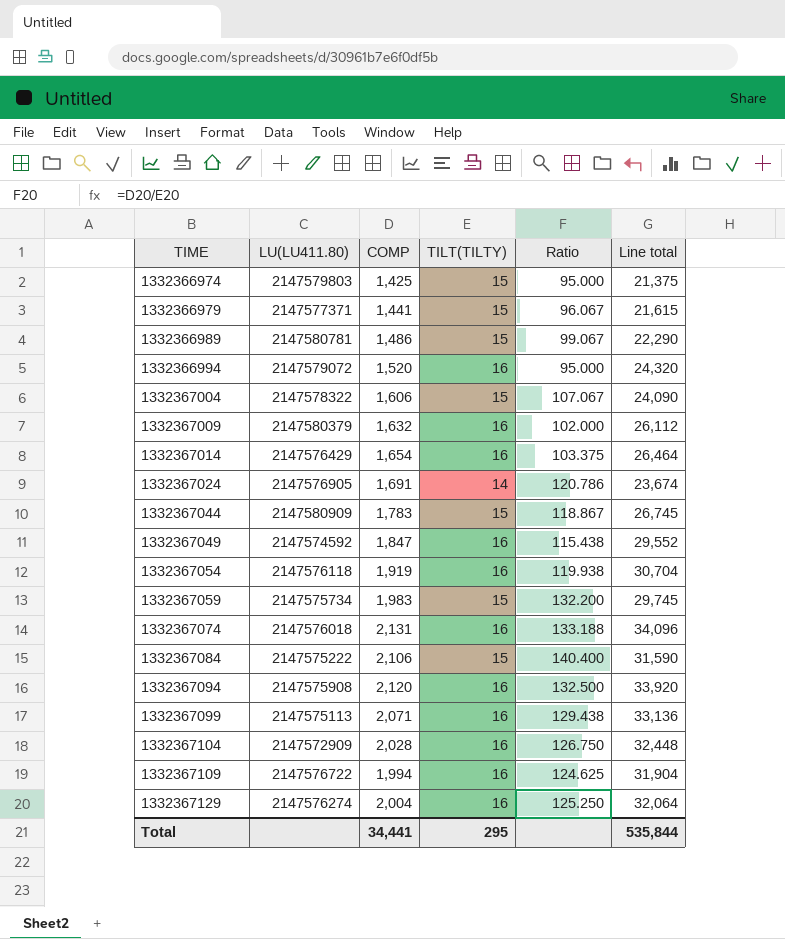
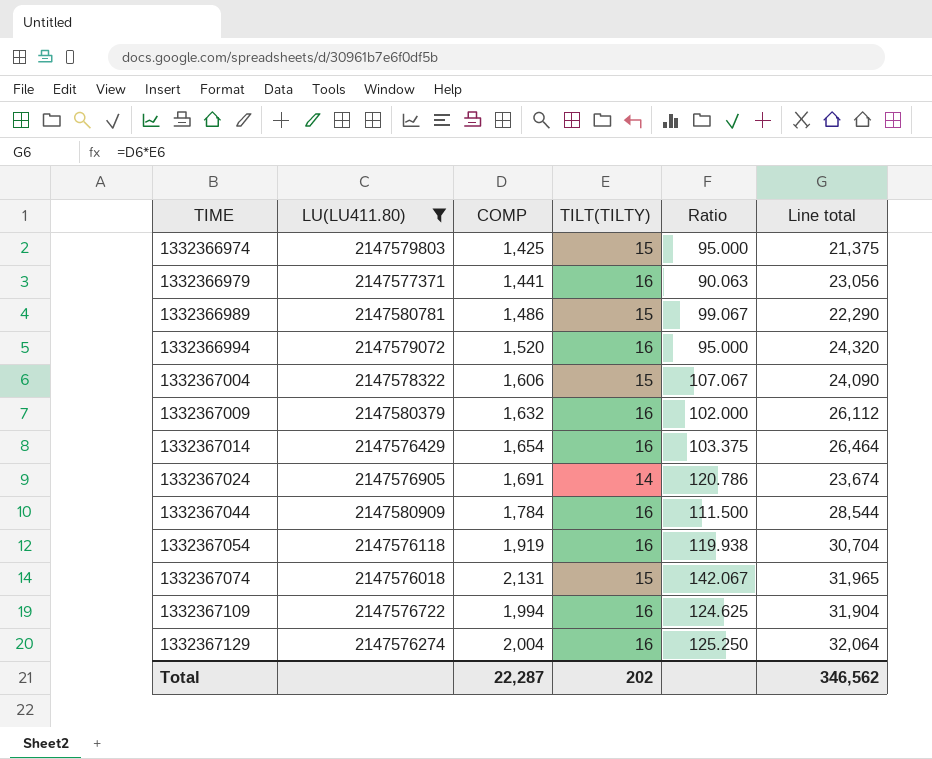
filter: none -> LU(LU411.80) >= 2147576018
1332366979 | TILT(TILTY): 15 -> 16
1332366979 | Ratio: 96.067 -> 90.063
1332366979 | Line total: 21,615 -> 23,056
1332367044 | COMP: 1,783 -> 1,784
1332367044 | TILT(TILTY): 15 -> 16
1332367044 | Ratio: 118.867 -> 111.500
1332367044 | Line total: 26,745 -> 28,544
1332367074 | TILT(TILTY): 16 -> 15
1332367074 | Ratio: 133.188 -> 142.067
1332367074 | Line total: 34,096 -> 31,965
Total | COMP: 34,441 -> 22,287
Total | TILT(TILTY): 295 -> 202
Total | Line total: 535,844 -> 346,562

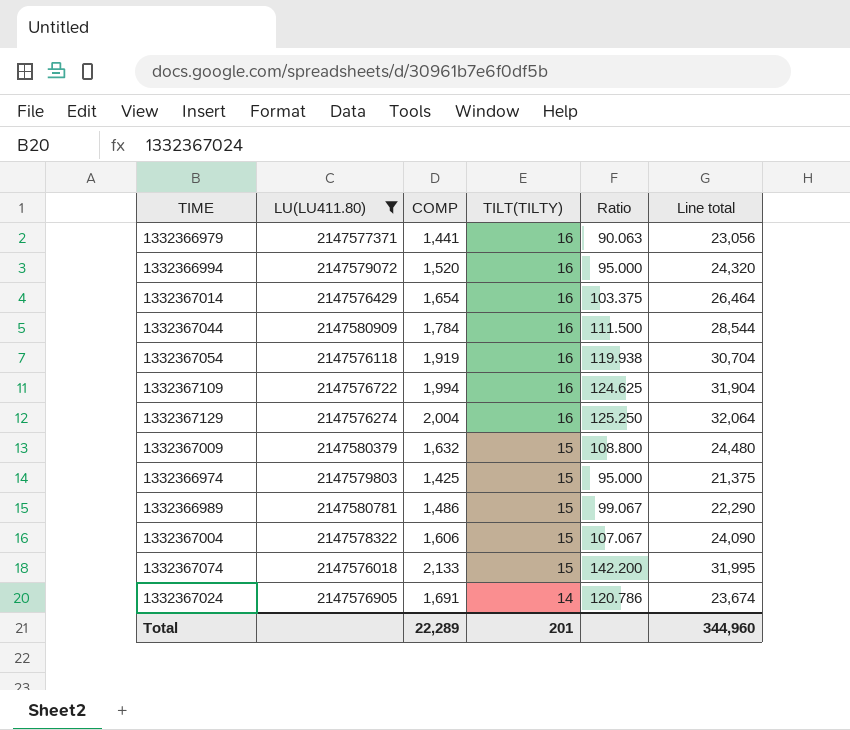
row order: TIME ascending -> TILT(TILTY) descending
1332367009 | TILT(TILTY): 16 -> 15
1332367009 | Ratio: 102.000 -> 108.800
1332367009 | Line total: 26,112 -> 24,480
1332367074 | COMP: 2,131 -> 2,133
1332367074 | Ratio: 142.067 -> 142.200
1332367074 | Line total: 31,965 -> 31,995
Total | COMP: 22,287 -> 22,289
Total | TILT(TILTY): 202 -> 201
Total | Line total: 346,562 -> 344,960

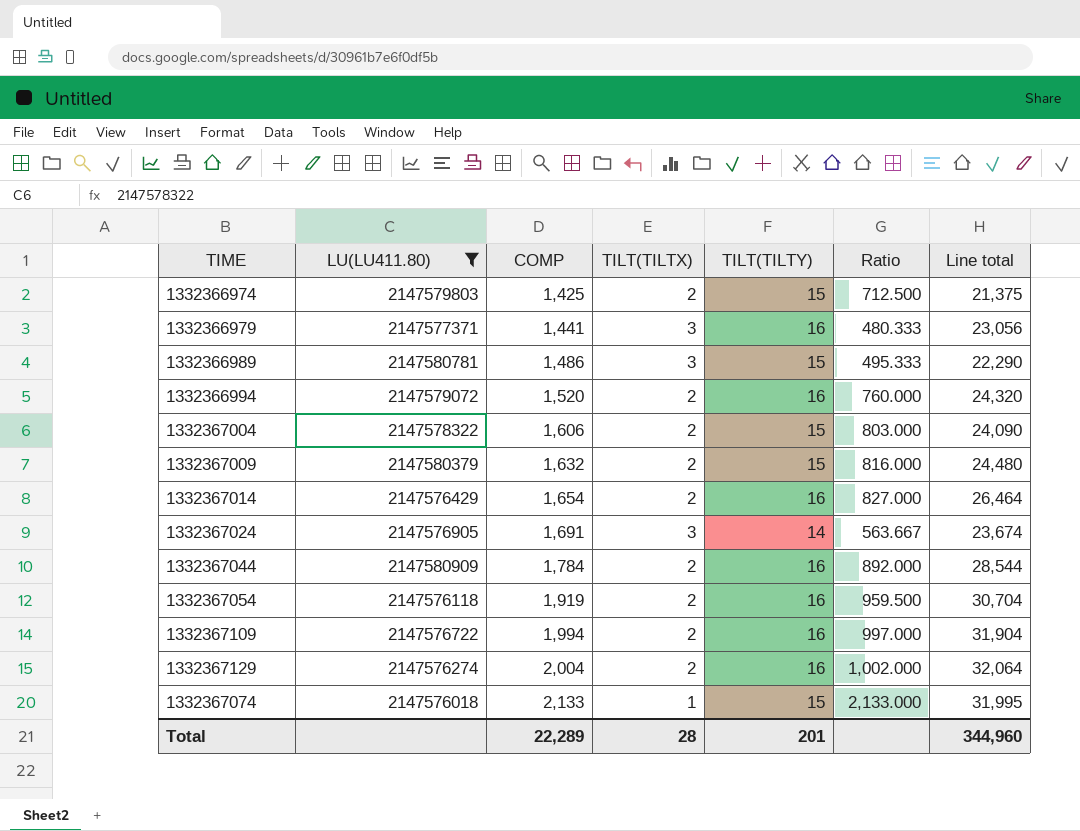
row order: TILT(TILTY) descending -> COMP ascending
column TILT(TILTX) | position: none -> 4
column Ratio | formula: [COMP] / [TILT(TILTY)] -> [COMP] / [TILT(TILTX)]

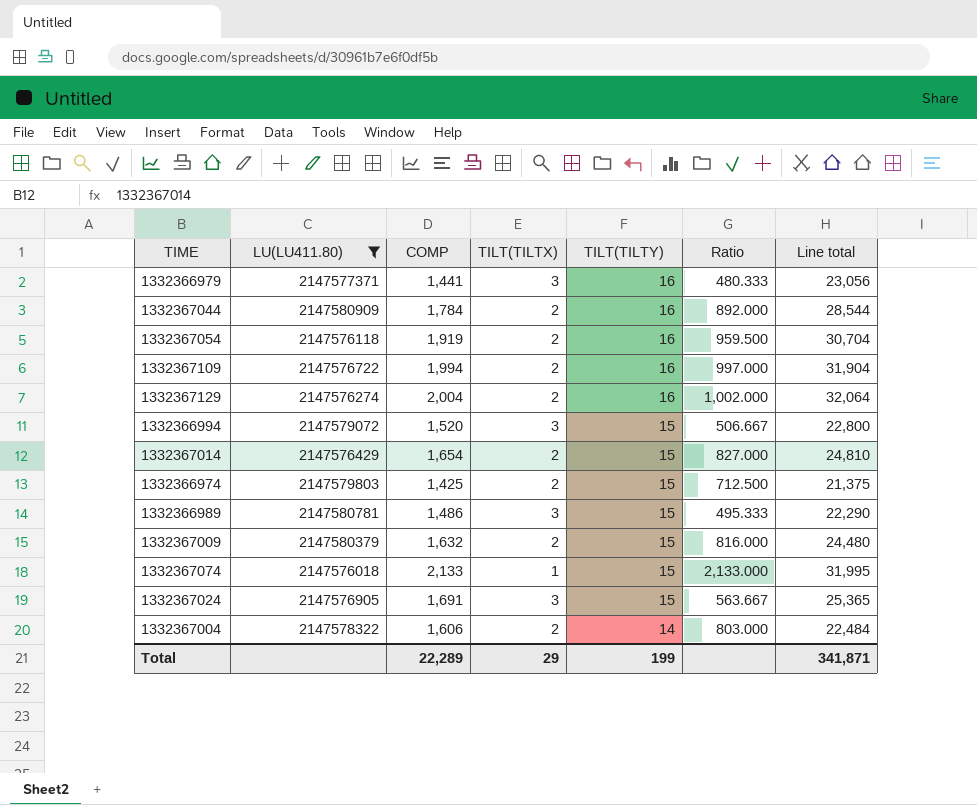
row order: COMP ascending -> TILT(TILTY) descending
1332366994 | TILT(TILTX): 2 -> 3
1332366994 | TILT(TILTY): 16 -> 15
1332366994 | Ratio: 760.000 -> 506.667
1332366994 | Line total: 24,320 -> 22,800
1332367014 | TILT(TILTY): 16 -> 15
1332367014 | Line total: 26,464 -> 24,810
1332367024 | TILT(TILTY): 14 -> 15
1332367024 | Line total: 23,674 -> 25,365
1332367004 | TILT(TILTY): 15 -> 14
1332367004 | Line total: 24,090 -> 22,484
Total | TILT(TILTX): 28 -> 29
Total | TILT(TILTY): 201 -> 199
Total | Line total: 344,960 -> 341,871

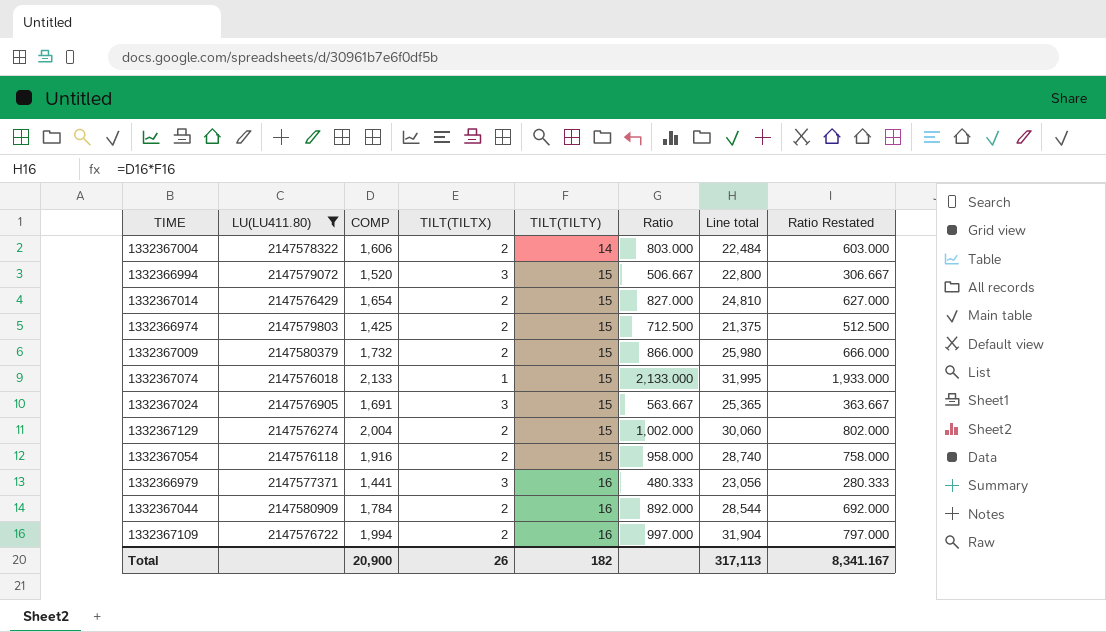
row order: TILT(TILTY) descending -> TILT(TILTY) ascending
column Ratio Restated | formula: none -> [Ratio] - 200
row 1332366989: 2147580781 | 1,486 | 3 | 15 | 495.333 | 22,290 -> none
1332367009 | COMP: 1,632 -> 1,732
1332367009 | Ratio: 816.000 -> 866.000
1332367009 | Line total: 24,480 -> 25,980
1332367129 | TILT(TILTY): 16 -> 15
1332367129 | Line total: 32,064 -> 30,060
1332367054 | COMP: 1,919 -> 1,916
1332367054 | TILT(TILTY): 16 -> 15
1332367054 | Ratio: 959.500 -> 958.000
1332367054 | Line total: 30,704 -> 28,740
Total | COMP: 22,289 -> 20,900
Total | TILT(TILTX): 29 -> 26
Total | TILT(TILTY): 199 -> 182
Total | Line total: 341,871 -> 317,113

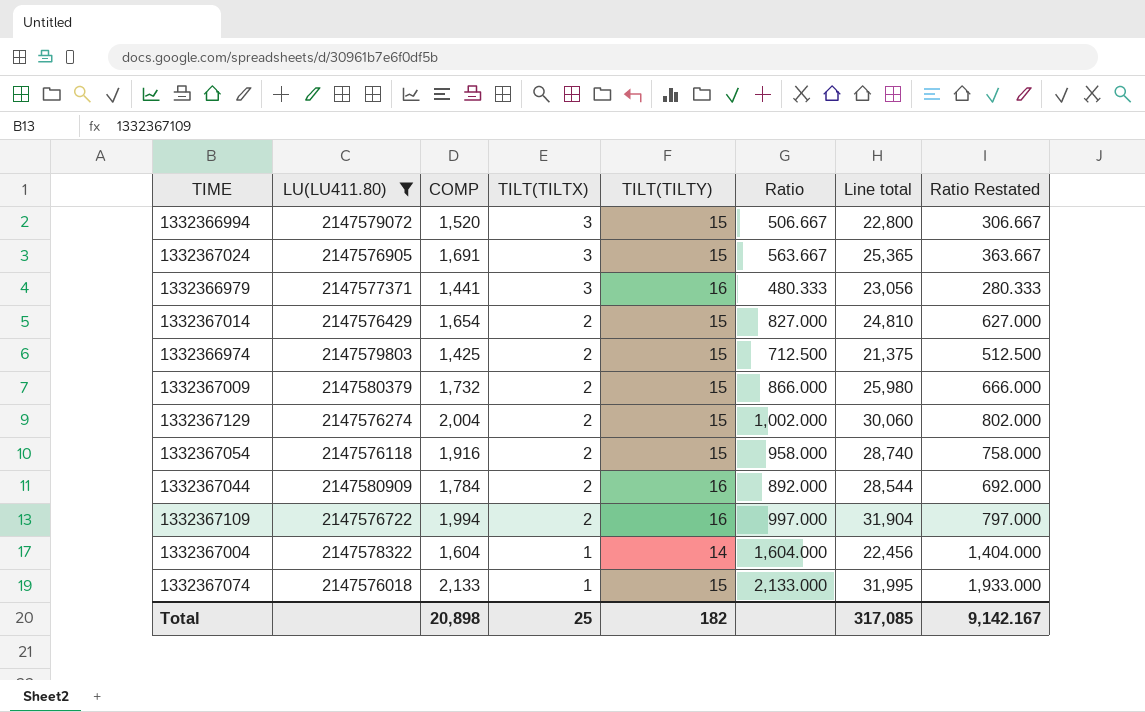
row order: TILT(TILTY) ascending -> TILT(TILTX) descending
1332367004 | COMP: 1,606 -> 1,604
1332367004 | TILT(TILTX): 2 -> 1
1332367004 | Ratio: 803.000 -> 1,604.000
1332367004 | Line total: 22,484 -> 22,456
1332367004 | Ratio Restated: 603.000 -> 1,404.000
Total | COMP: 20,900 -> 20,898
Total | TILT(TILTX): 26 -> 25
Total | Line total: 317,113 -> 317,085
Total | Ratio Restated: 8,341.167 -> 9,142.167

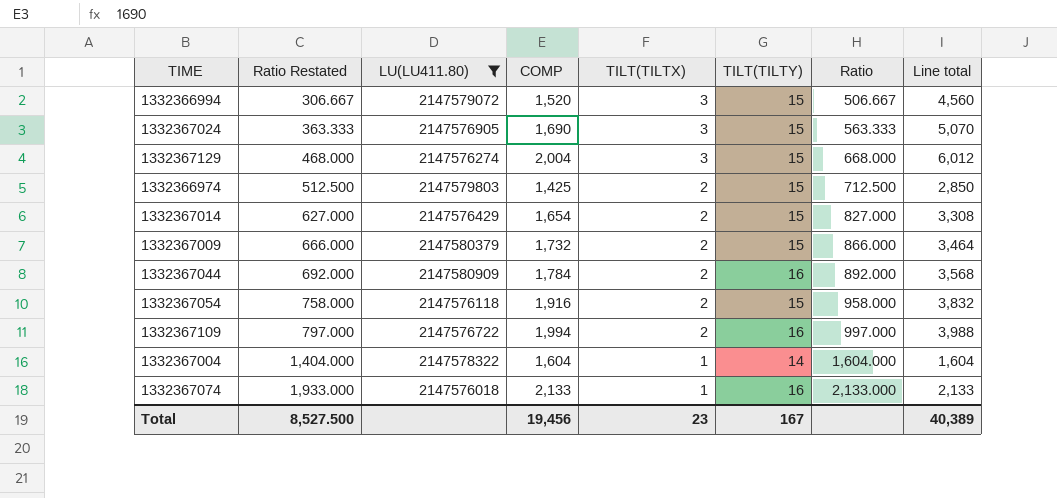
row order: TILT(TILTX) descending -> Ratio Restated ascending
column Ratio Restated | position: 8 -> 2
column Line total | formula: [COMP] * [TILT(TILTY)] -> [COMP] * [TILT(TILTX)]
row 1332366979: 2147577371 | 1,441 | 3 | 16 | 480.333 | 23,056 | 280.333 -> none
1332367024 | Ratio Restated: 363.667 -> 363.333
1332367024 | COMP: 1,691 -> 1,690
1332367024 | Ratio: 563.667 -> 563.333
1332367129 | Ratio Restated: 802.000 -> 468.000
1332367129 | TILT(TILTX): 2 -> 3
1332367129 | Ratio: 1,002.000 -> 668.000
1332367074 | TILT(TILTY): 15 -> 16
Total | Ratio Restated: 9,142.167 -> 8,527.500
Total | COMP: 20,898 -> 19,456
Total | TILT(TILTX): 25 -> 23
Total | TILT(TILTY): 182 -> 167
Total | Line total: 317,085 -> 40,389

